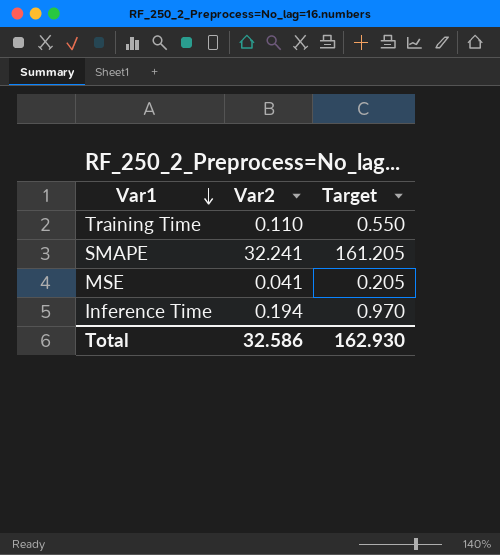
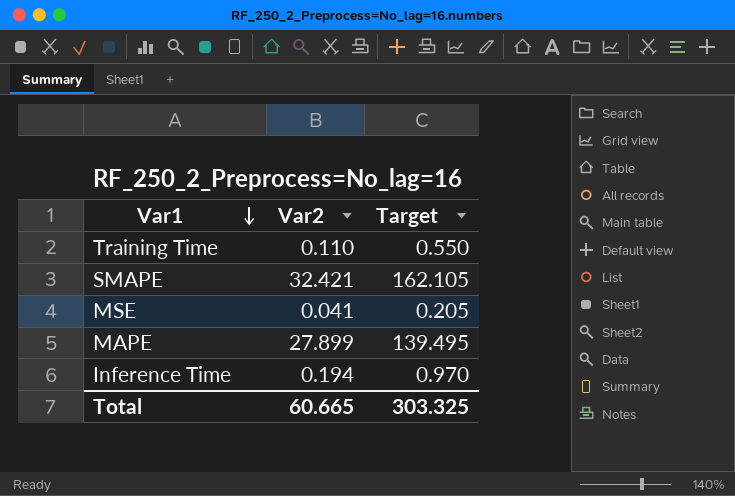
SMAPE | Var2: 32.241 -> 32.421
SMAPE | Target: 161.205 -> 162.105
row MAPE: none -> 27.899 | 139.495
Total | Var2: 32.586 -> 60.665
Total | Target: 162.930 -> 303.325

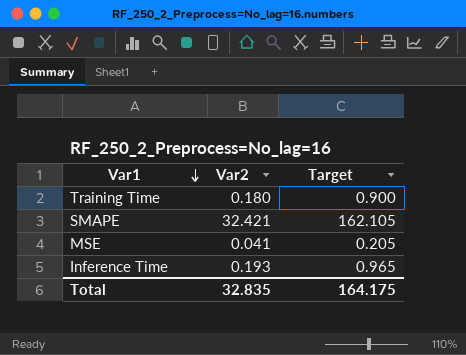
row MAPE: 27.899 | 139.495 -> none
Training Time | Var2: 0.110 -> 0.180
Training Time | Target: 0.550 -> 0.900
Inference Time | Var2: 0.194 -> 0.193
Inference Time | Target: 0.970 -> 0.965
Total | Var2: 60.665 -> 32.835
Total | Target: 303.325 -> 164.175

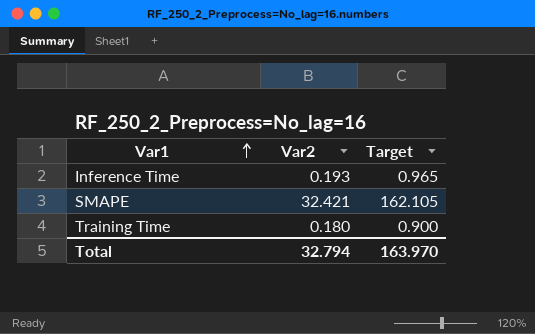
row order: Var1 descending -> Var1 ascending
row MSE: 0.041 | 0.205 -> none
Total | Var2: 32.835 -> 32.794
Total | Target: 164.175 -> 163.970

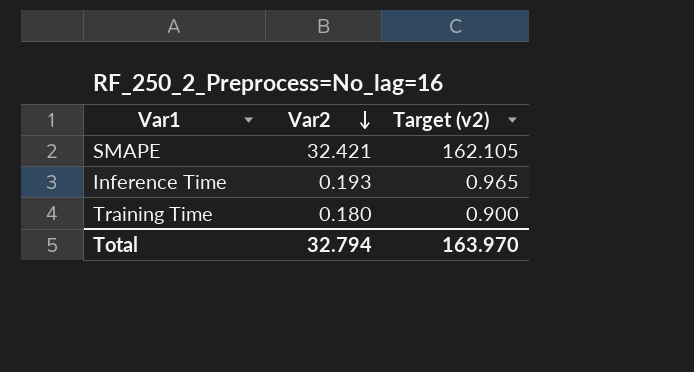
row order: Var1 ascending -> Var2 descending
column name: Target -> Target (v2)

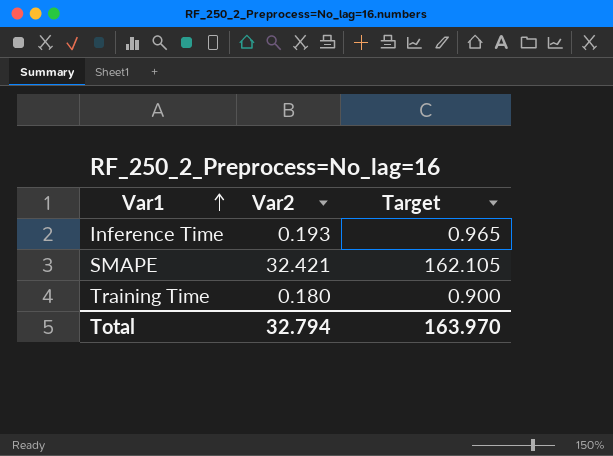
row order: Var2 descending -> Var1 ascending
column name: Target (v2) -> Target

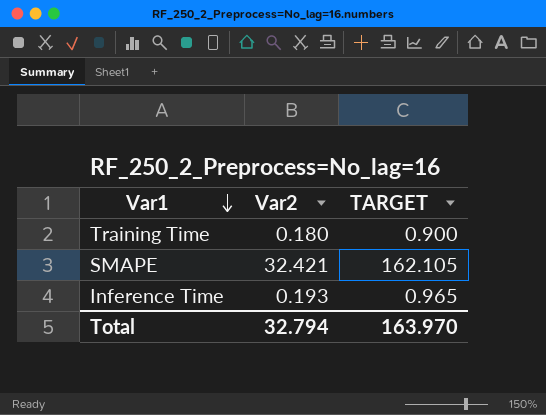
row order: Var1 ascending -> Var1 descending
column name: Target -> TARGET

